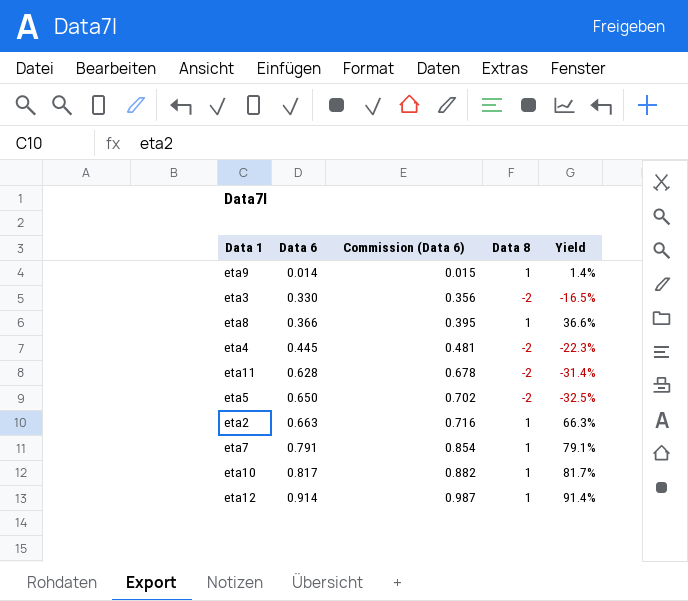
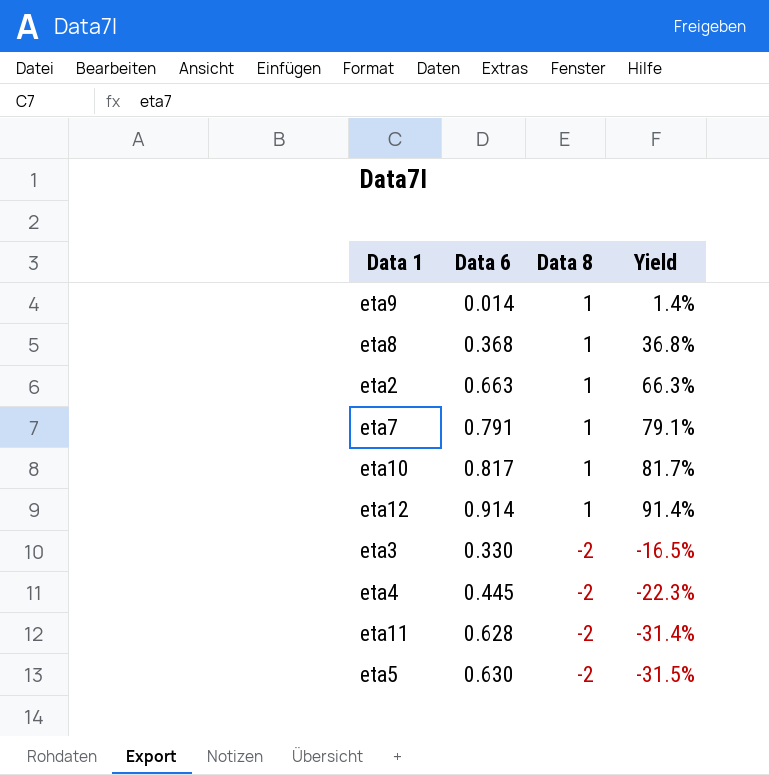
row order: Data 6 ascending -> Data 8 descending
column Commission (Data 6) | formula: [Data 6] * 1.08 -> none
eta8 | Data 6: 0.366 -> 0.368
eta8 | Yield: 36.6% -> 36.8%
eta5 | Data 6: 0.650 -> 0.630
eta5 | Yield: -32.5% -> -31.5%

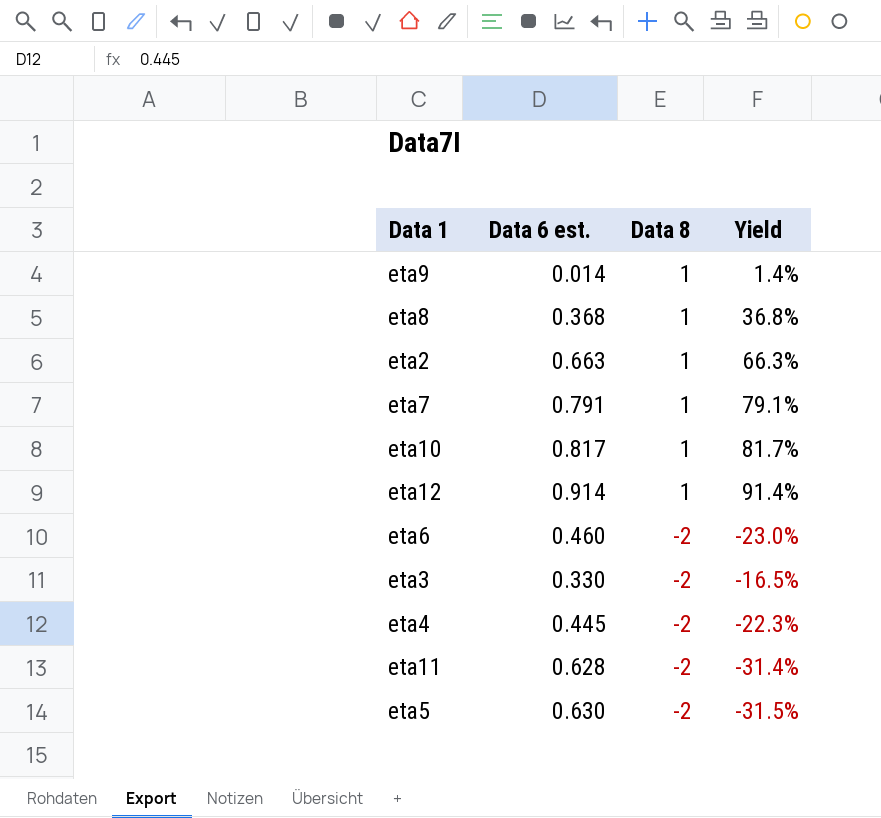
column name: Data 6 -> Data 6 est.
row eta6: none -> 0.460 | -2 | -23.0%

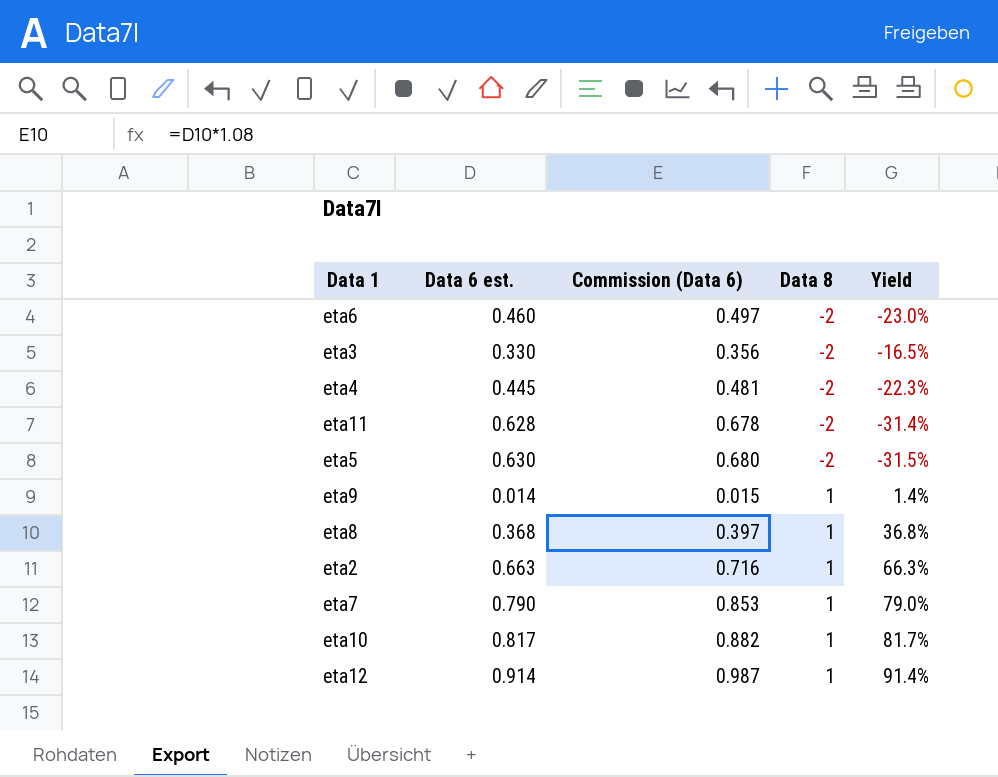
row order: Data 8 descending -> Data 8 ascending
column Commission (Data 6) | formula: none -> [Data 6 est.] * 1.08
eta7 | Data 6 est.: 0.791 -> 0.790
eta7 | Yield: 79.1% -> 79.0%

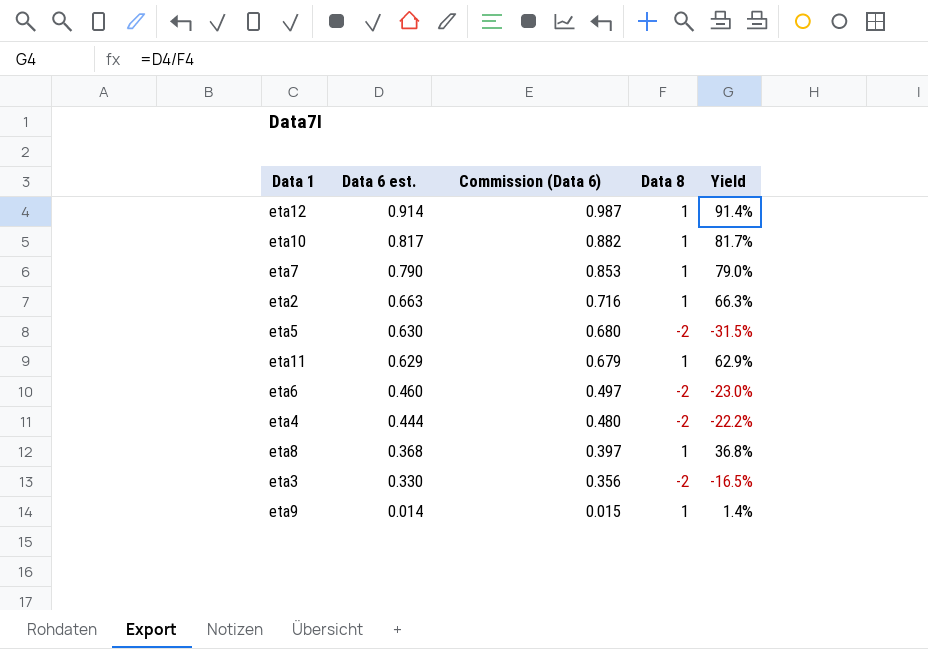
row order: Data 8 ascending -> Data 6 est. descending
eta11 | Data 6 est.: 0.628 -> 0.629
eta11 | Commission (Data 6): 0.678 -> 0.679
eta11 | Data 8: -2 -> 1
eta11 | Yield: -31.4% -> 62.9%
eta4 | Data 6 est.: 0.445 -> 0.444
eta4 | Commission (Data 6): 0.481 -> 0.480
eta4 | Yield: -22.3% -> -22.2%

